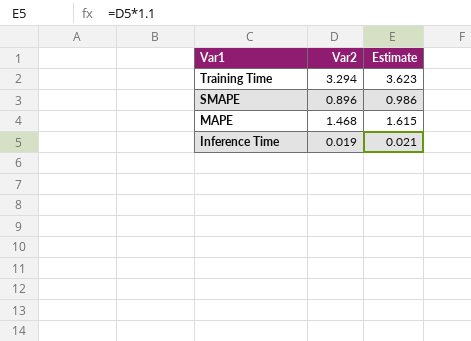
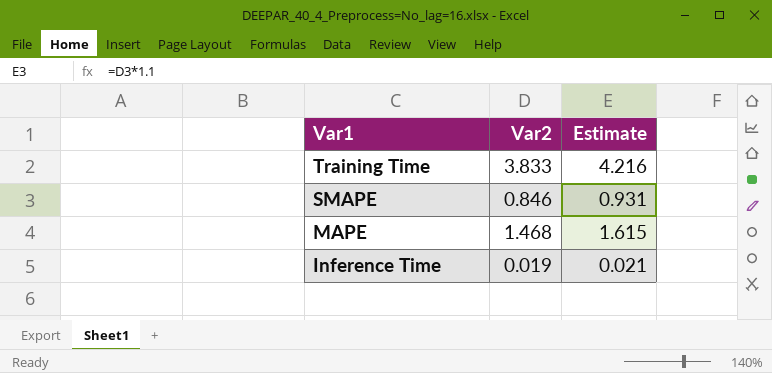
Training Time | Var2: 3.294 -> 3.833
Training Time | Estimate: 3.623 -> 4.216
SMAPE | Var2: 0.896 -> 0.846
SMAPE | Estimate: 0.986 -> 0.931

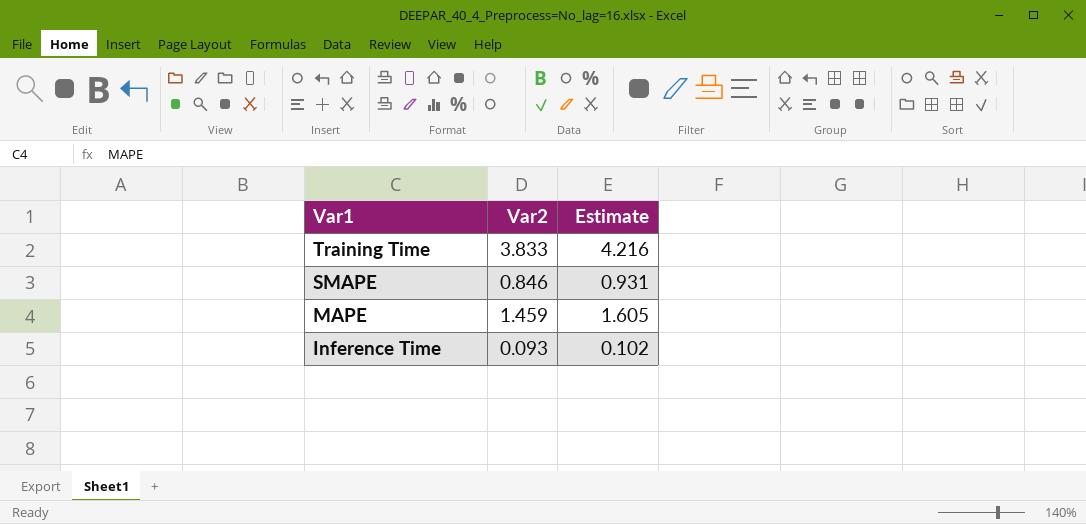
MAPE | Var2: 1.468 -> 1.459
MAPE | Estimate: 1.615 -> 1.605
Inference Time | Var2: 0.019 -> 0.093
Inference Time | Estimate: 0.021 -> 0.102

